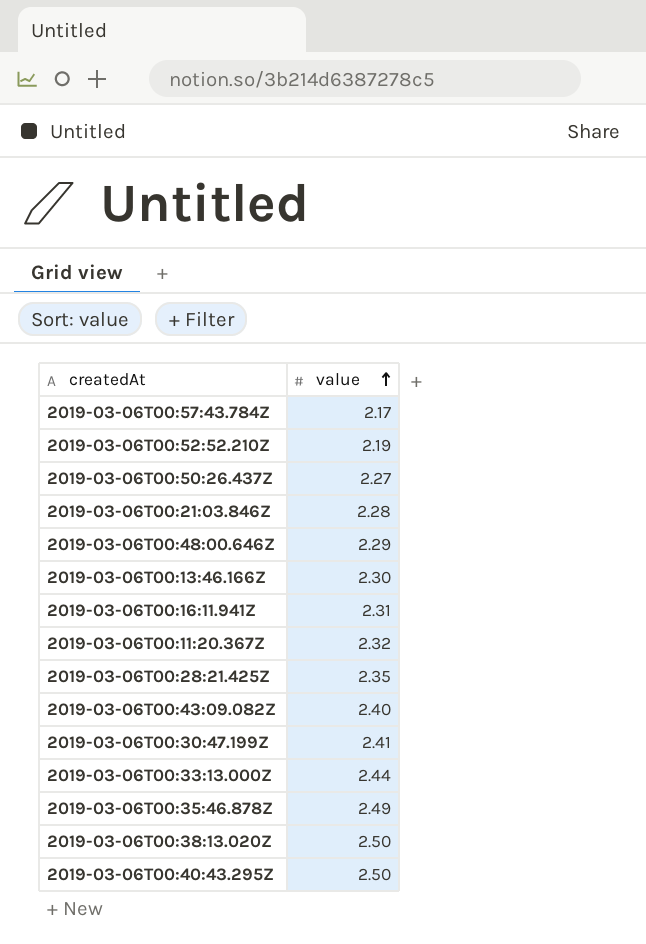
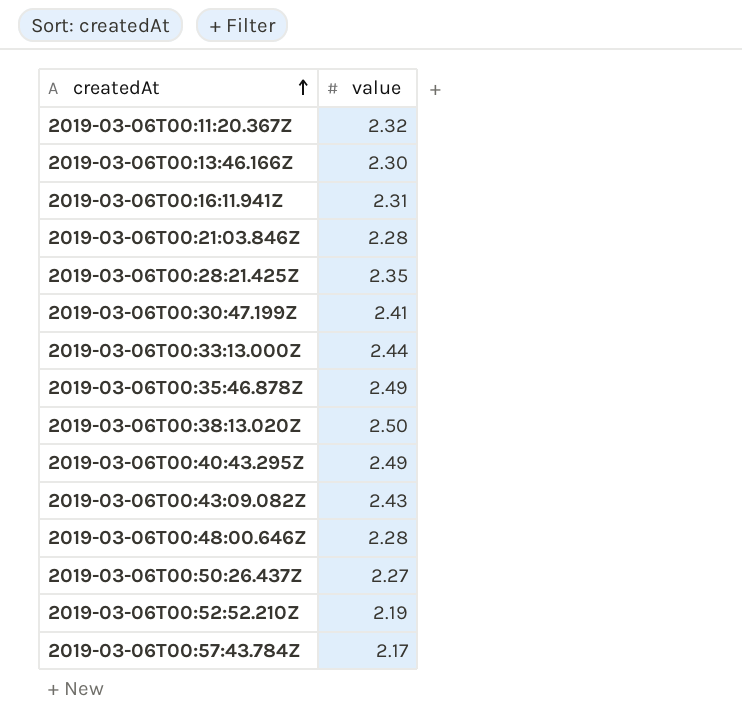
row order: value ascending -> createdAt ascending
2019-03-06T00:40:43.295Z | value: 2.50 -> 2.49
2019-03-06T00:43:09.082Z | value: 2.40 -> 2.43
2019-03-06T00:48:00.646Z | value: 2.29 -> 2.28

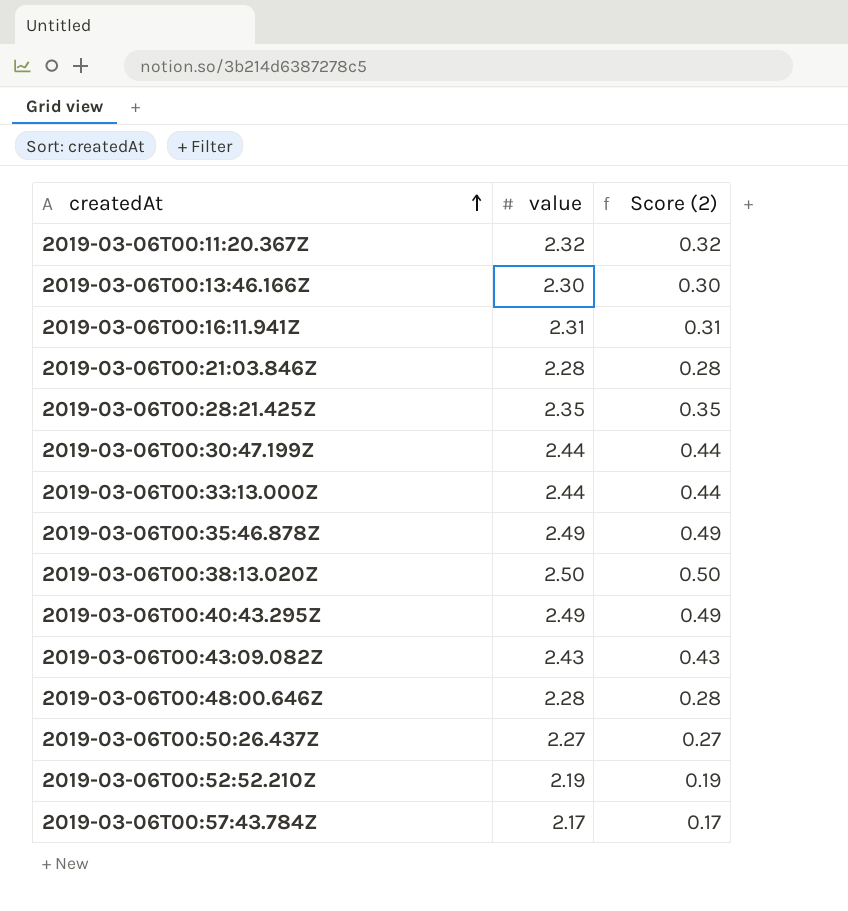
column Score (2) | formula: none -> [value] - 2
2019-03-06T00:30:47.199Z | value: 2.41 -> 2.44

